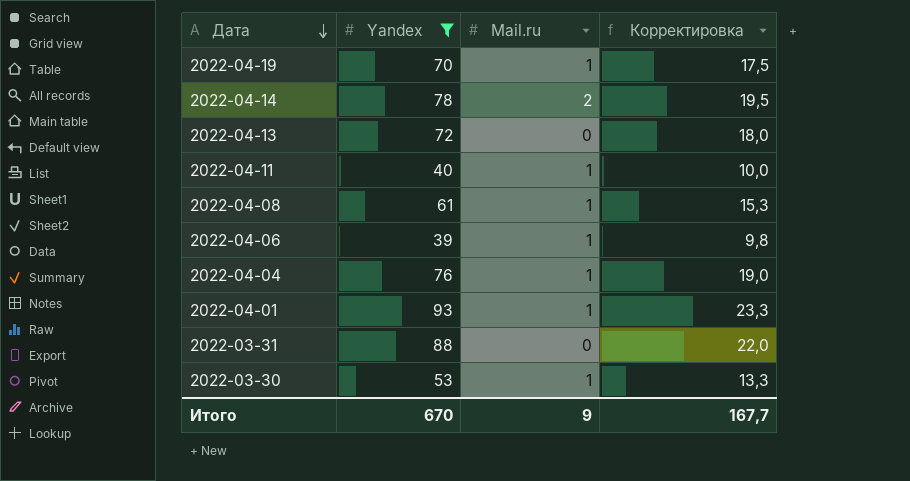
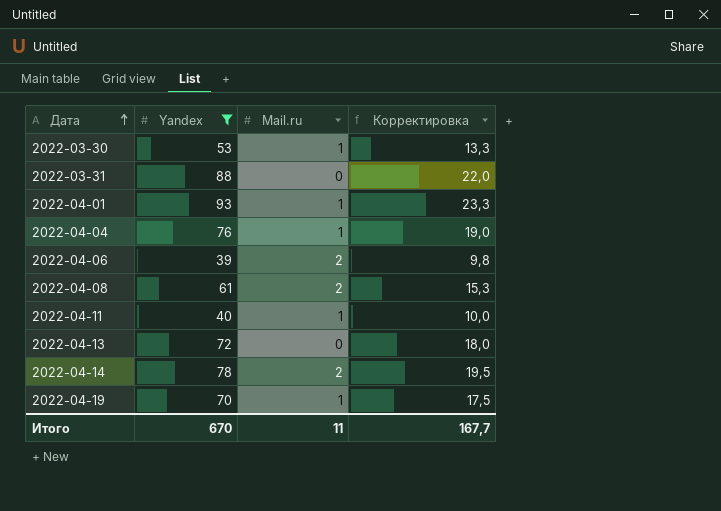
row order: Дата descending -> Дата ascending
2022-04-06 | Mail.ru: 1 -> 2
2022-04-08 | Mail.ru: 1 -> 2
Итого | Mail.ru: 9 -> 11

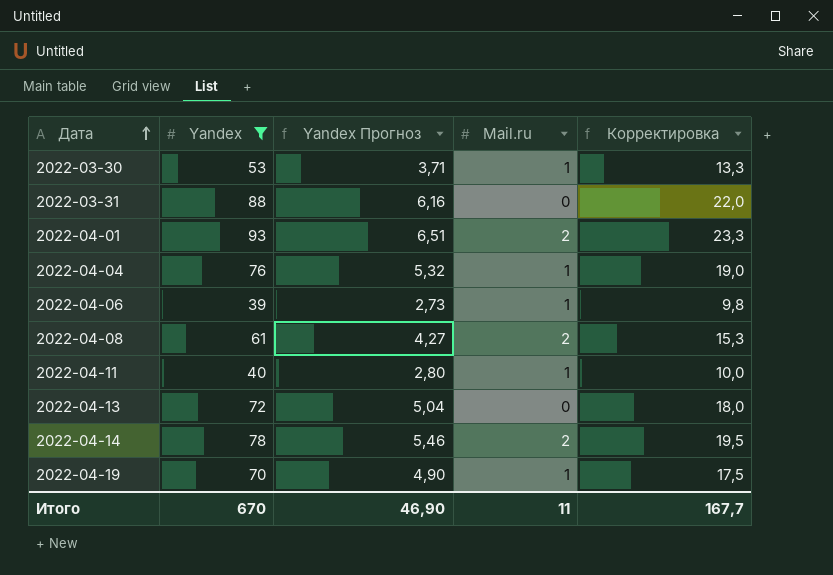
column Yandex Прогноз | formula: none -> [Yandex] * 0,07
2022-04-01 | Mail.ru: 1 -> 2
2022-04-06 | Mail.ru: 2 -> 1

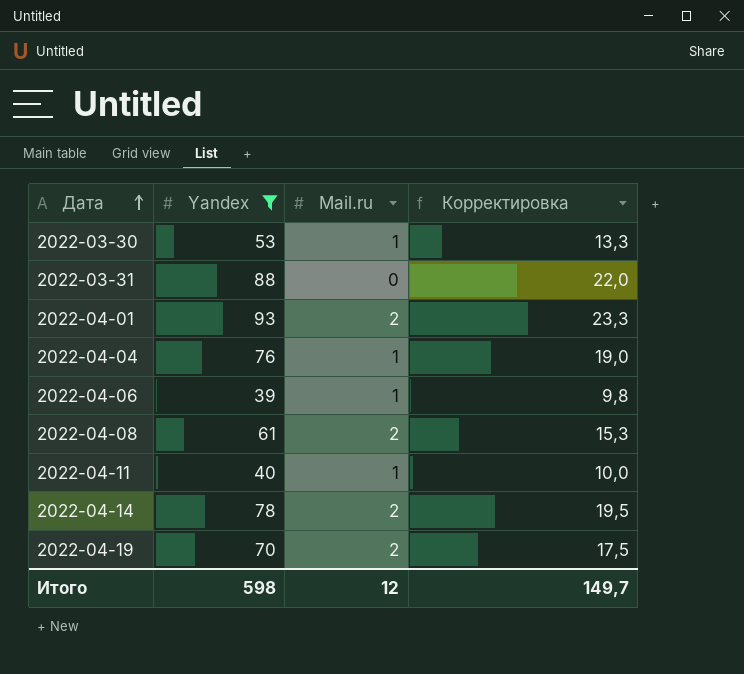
column Yandex Прогноз | formula: [Yandex] * 0,07 -> none
row 2022-04-13: 72 | 5,04 | 0 | 18,0 -> none
2022-04-19 | Mail.ru: 1 -> 2
Итого | Yandex: 670 -> 598
Итого | Mail.ru: 11 -> 12
Итого | Корректировка: 167,7 -> 149,7

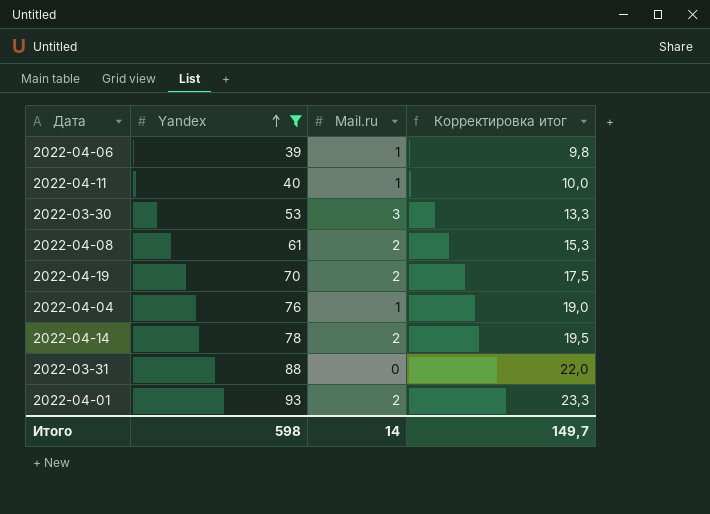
row order: Дата ascending -> Yandex ascending
column name: Корректировка -> Корректировка итог
2022-03-30 | Mail.ru: 1 -> 3
Итого | Mail.ru: 12 -> 14

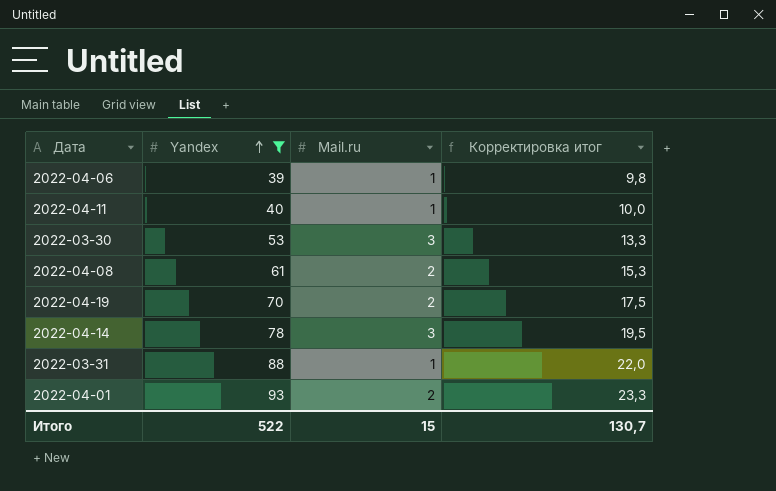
row 2022-04-04: 76 | 1 | 19,0 -> none
2022-04-14 | Mail.ru: 2 -> 3
2022-03-31 | Mail.ru: 0 -> 1
Итого | Yandex: 598 -> 522
Итого | Mail.ru: 14 -> 15
Итого | Корректировка итог: 149,7 -> 130,7

